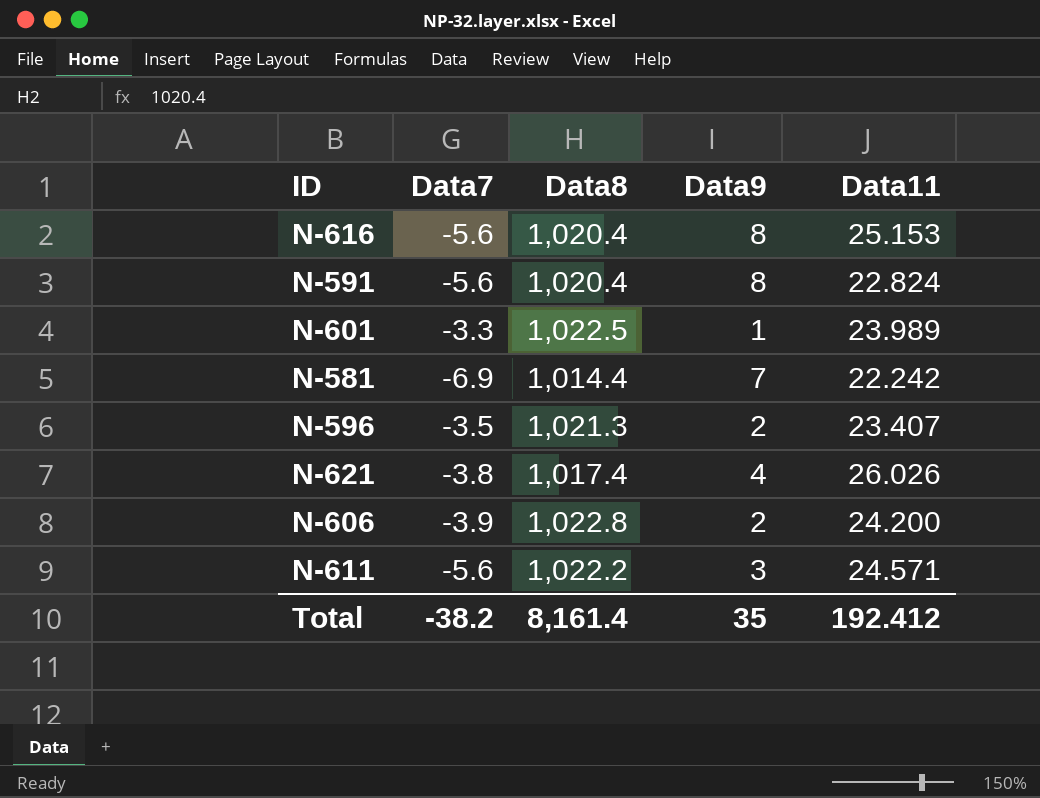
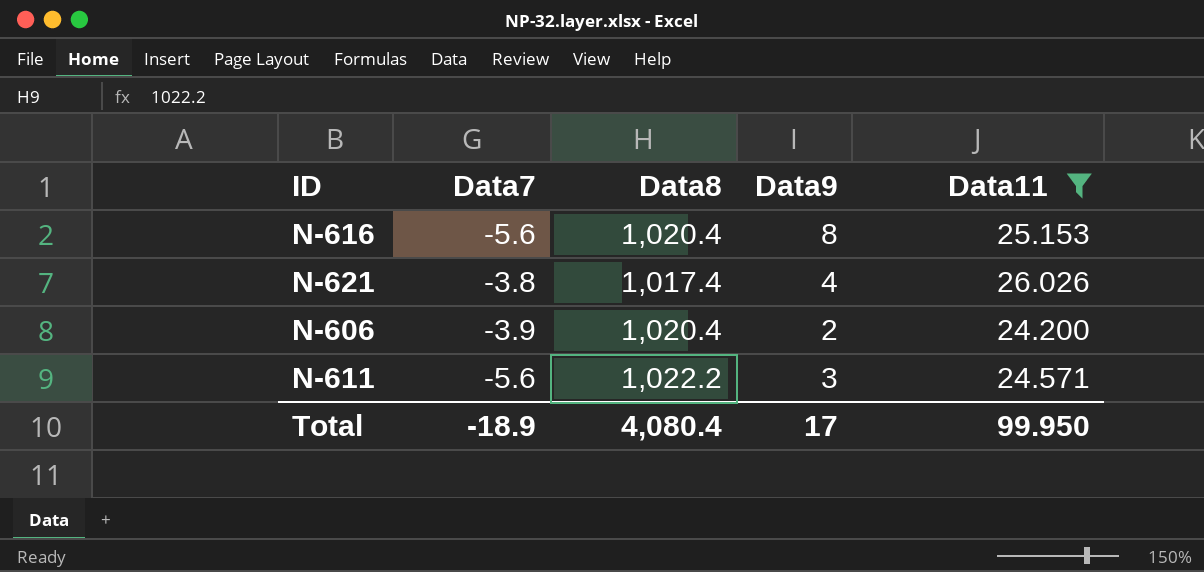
filter: none -> Data11 >= 24.200
N-606 | Data8: 1,022.8 -> 1,020.4
Total | Data7: -38.2 -> -18.9
Total | Data8: 8,161.4 -> 4,080.4
Total | Data9: 35 -> 17
Total | Data11: 192.412 -> 99.950

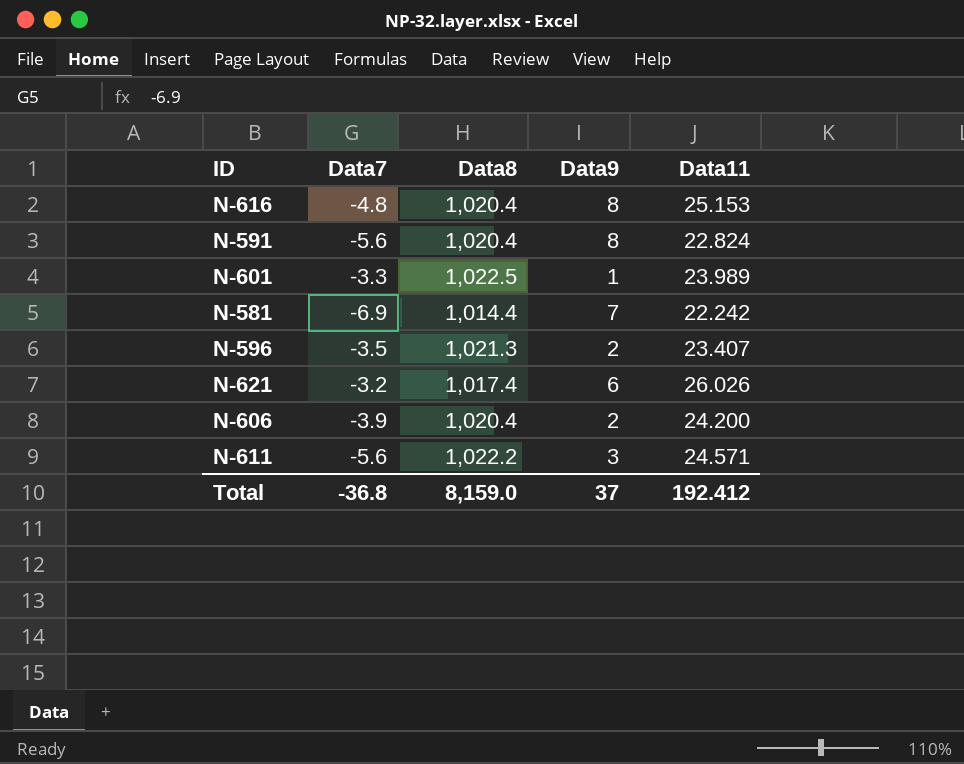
filter: Data11 >= 24.200 -> none
N-616 | Data7: -5.6 -> -4.8
N-621 | Data7: -3.8 -> -3.2
N-621 | Data9: 4 -> 6
Total | Data7: -18.9 -> -36.8
Total | Data8: 4,080.4 -> 8,159.0
Total | Data9: 17 -> 37
Total | Data11: 99.950 -> 192.412

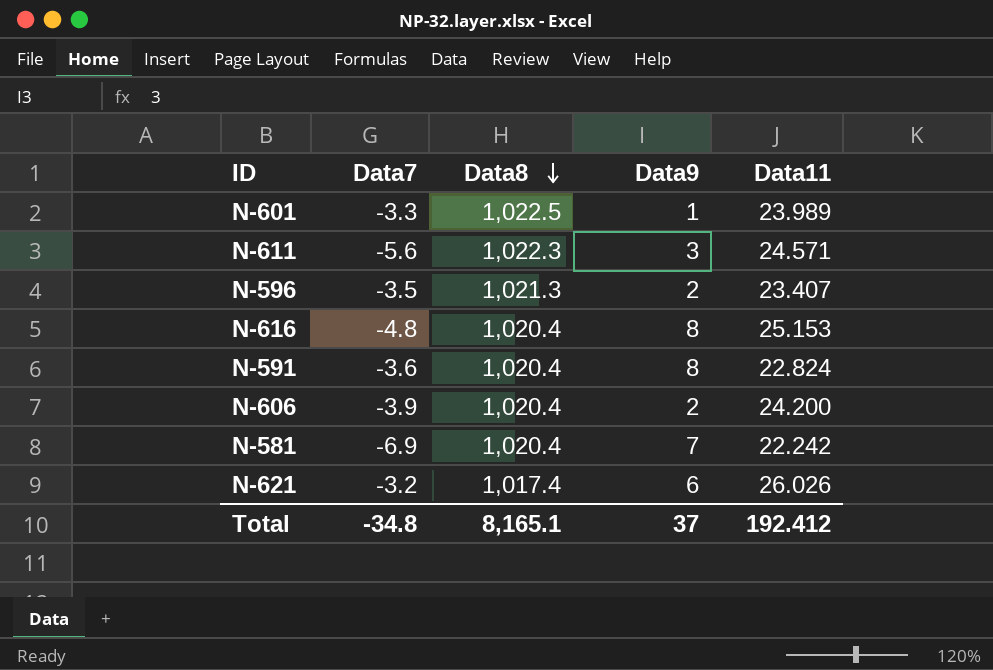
row order: none -> Data8 descending
N-611 | Data8: 1,022.2 -> 1,022.3
N-591 | Data7: -5.6 -> -3.6
N-581 | Data8: 1,014.4 -> 1,020.4
Total | Data7: -36.8 -> -34.8
Total | Data8: 8,159.0 -> 8,165.1

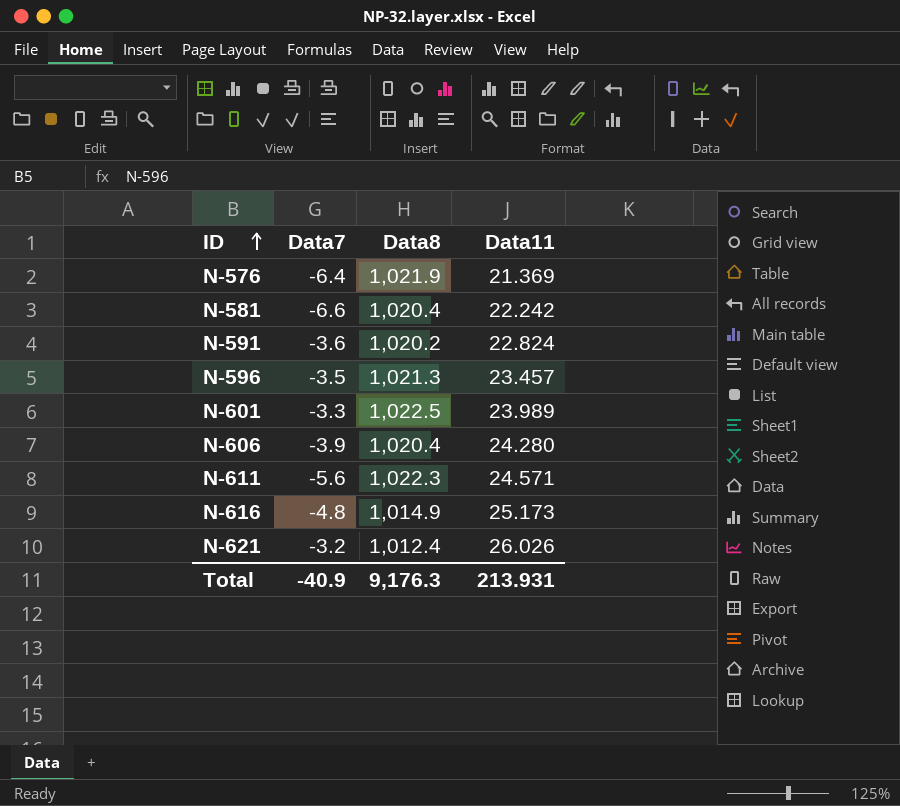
row order: Data8 descending -> ID ascending
column Data9 | position: 4 -> none
row N-576: none -> -6.4 | 1,021.9 | 21.369
N-581 | Data7: -6.9 -> -6.6
N-591 | Data8: 1,020.4 -> 1,020.2
N-596 | Data11: 23.407 -> 23.457
N-606 | Data11: 24.200 -> 24.280
N-616 | Data8: 1,020.4 -> 1,014.9
N-616 | Data11: 25.153 -> 25.173
N-621 | Data8: 1,017.4 -> 1,012.4
Total | Data7: -34.8 -> -40.9
Total | Data8: 8,165.1 -> 9,176.3
Total | Data11: 192.412 -> 213.931

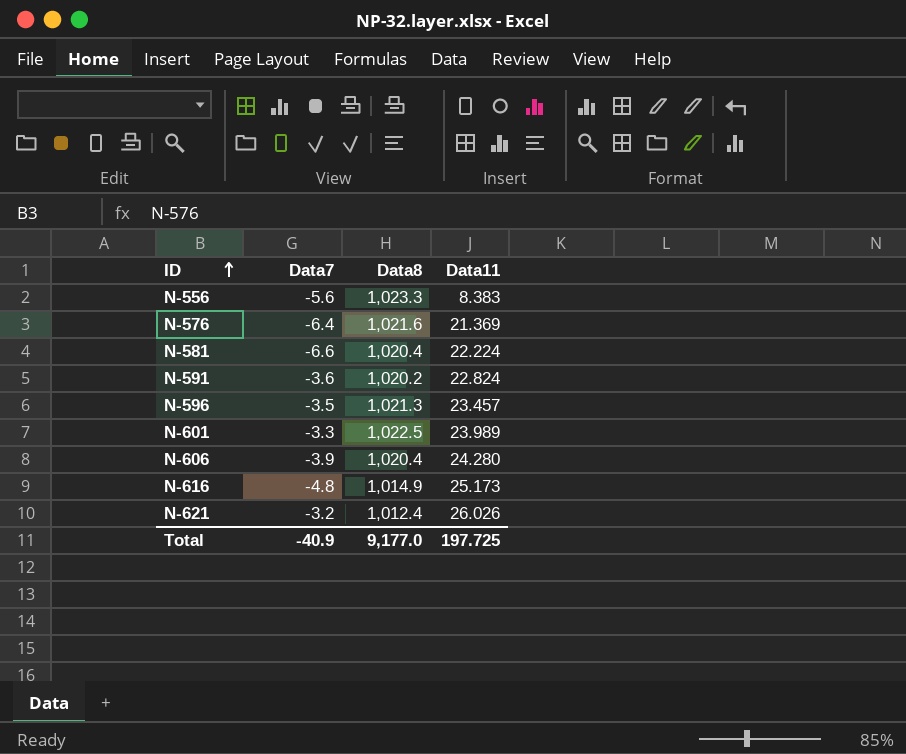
row N-611: -5.6 | 1,022.3 | 24.571 -> none
row N-556: none -> -5.6 | 1,023.3 | 8.383
N-576 | Data8: 1,021.9 -> 1,021.6
N-581 | Data11: 22.242 -> 22.224
Total | Data8: 9,176.3 -> 9,177.0
Total | Data11: 213.931 -> 197.725

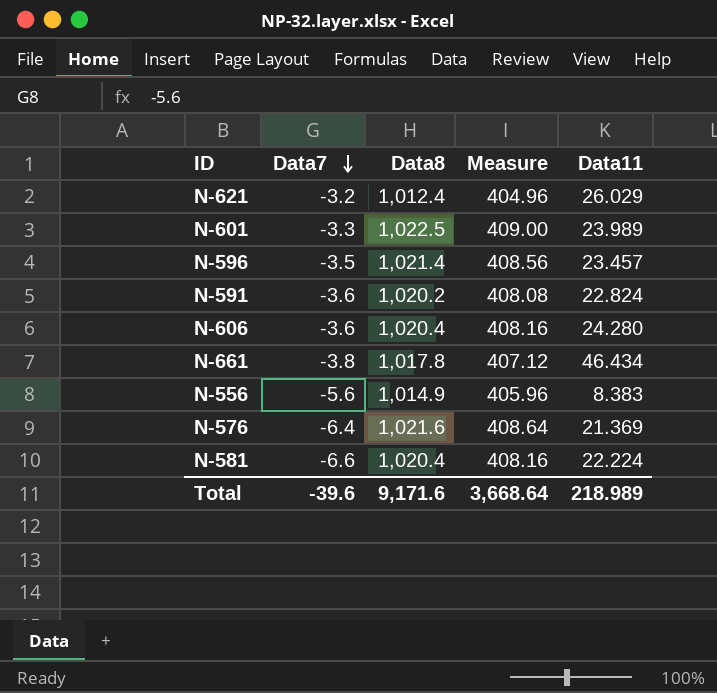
row order: ID ascending -> Data7 descending
column Measure | formula: none -> [Data8] * 0.4
row N-616: -4.8 | 1,014.9 | 25.173 -> none
N-621 | Data11: 26.026 -> 26.029
N-596 | Data8: 1,021.3 -> 1,021.4
N-606 | Data7: -3.9 -> -3.6
row N-661: none -> -3.8 | 1,017.8 | 407.12 | 46.434
N-556 | Data8: 1,023.3 -> 1,014.9
Total | Data7: -40.9 -> -39.6
Total | Data8: 9,177.0 -> 9,171.6
Total | Data11: 197.725 -> 218.989

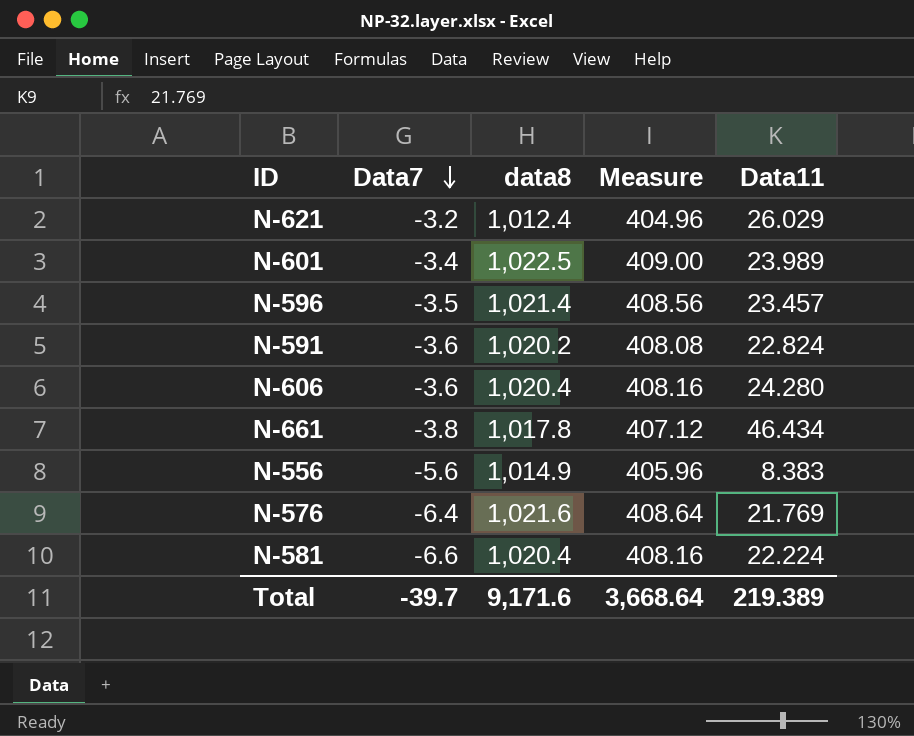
column name: Data8 -> data8
N-601 | Data7: -3.3 -> -3.4
N-576 | Data11: 21.369 -> 21.769
Total | Data7: -39.6 -> -39.7
Total | Data11: 218.989 -> 219.389

